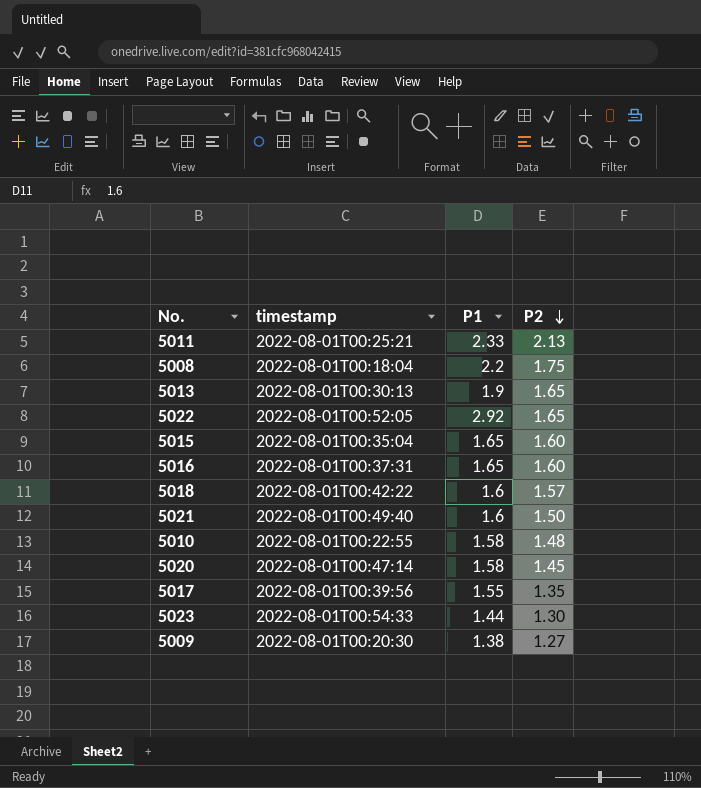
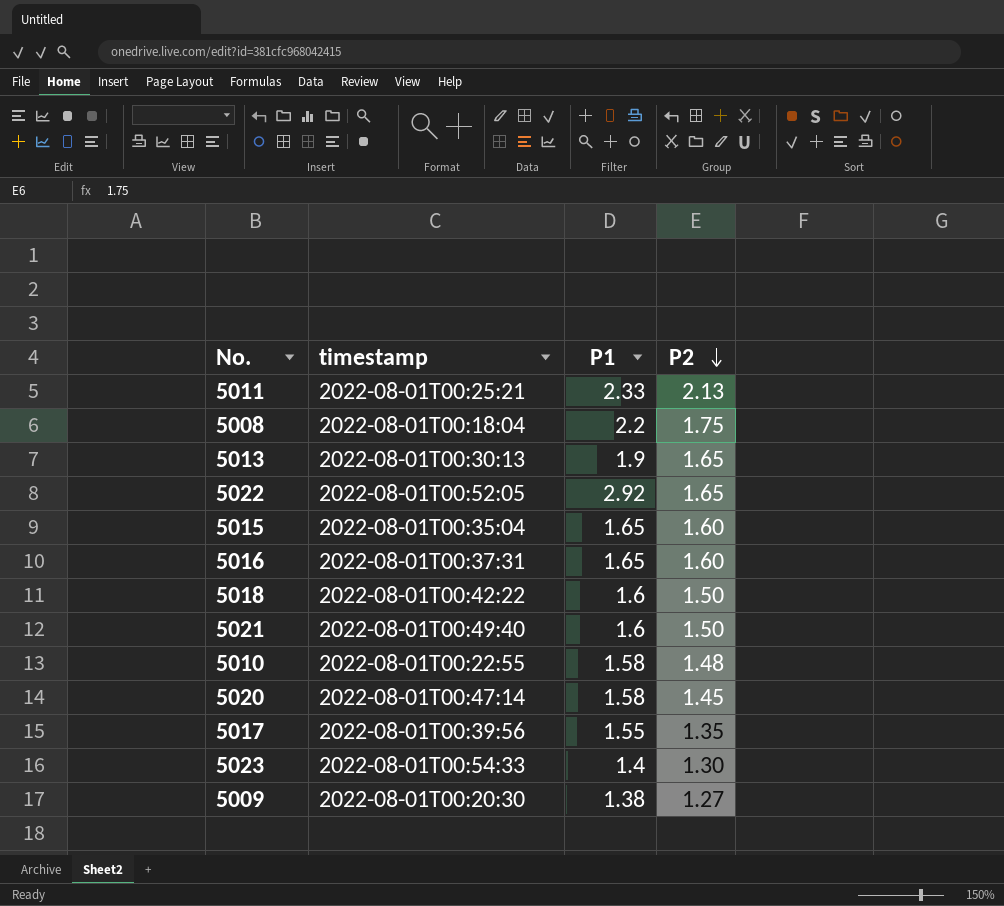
5018 | P2: 1.57 -> 1.50
5023 | P1: 1.44 -> 1.4

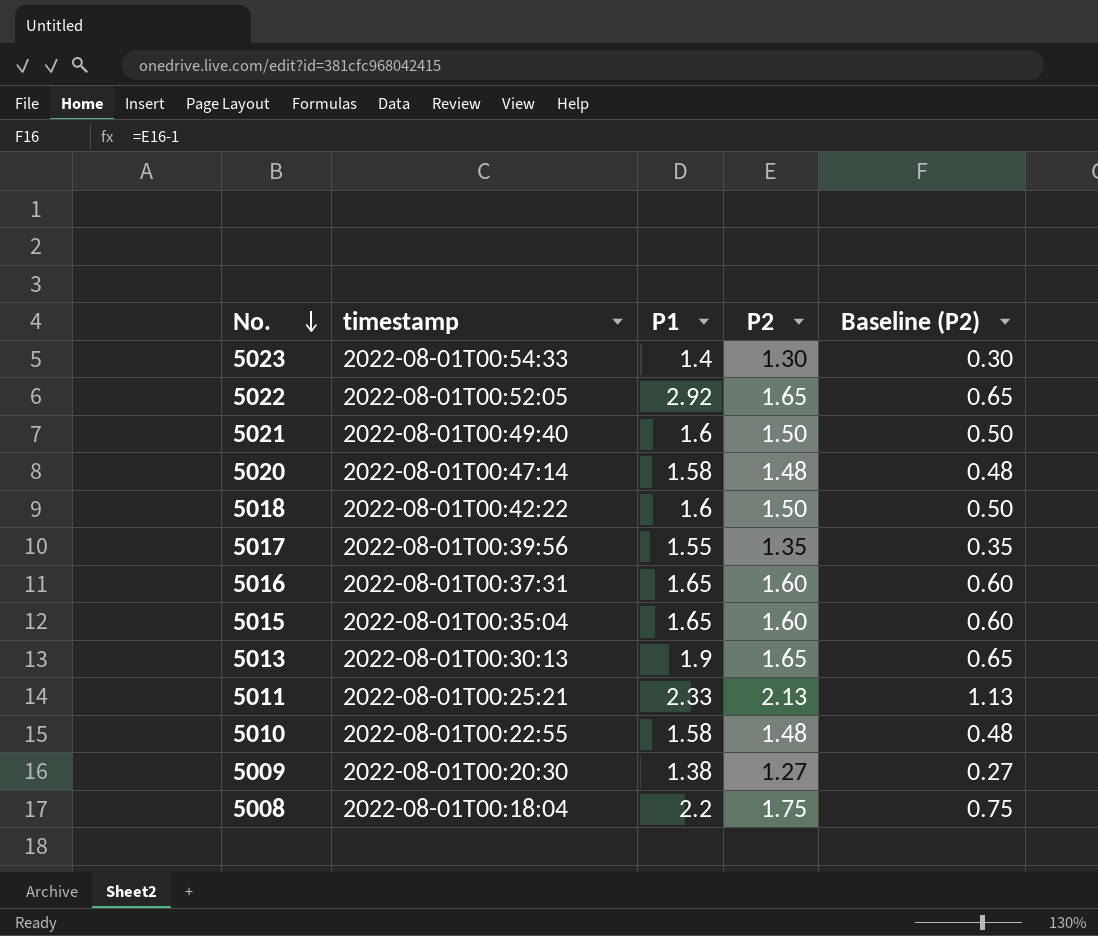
row order: P2 descending -> No. descending
column Baseline (P2) | formula: none -> [P2] - 1
5020 | P2: 1.45 -> 1.48

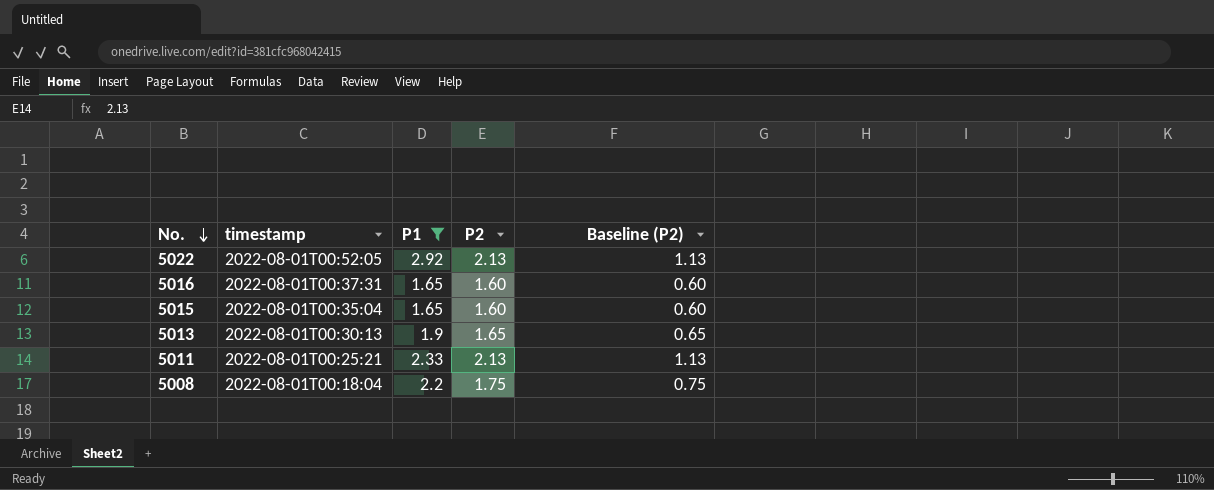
filter: none -> P1 >= 1.65
5022 | P2: 1.65 -> 2.13
5022 | Baseline (P2): 0.65 -> 1.13

